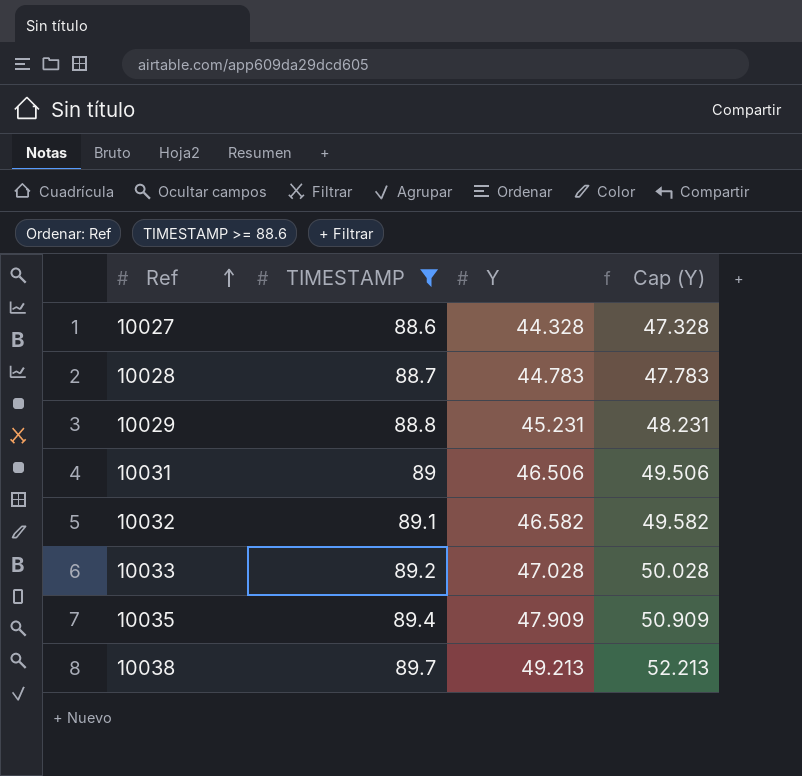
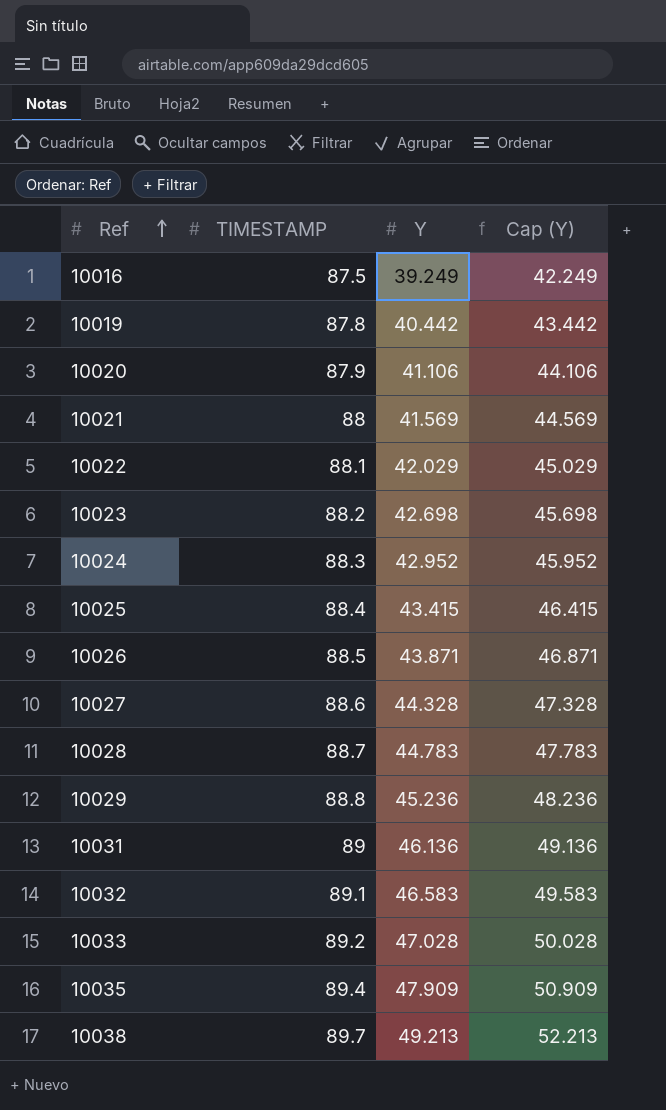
filter: TIMESTAMP >= 88.6 -> none
10029 | Y: 45.231 -> 45.236
10029 | Cap (Y): 48.231 -> 48.236
10031 | Y: 46.506 -> 46.136
10031 | Cap (Y): 49.506 -> 49.136
10032 | Y: 46.582 -> 46.583
10032 | Cap (Y): 49.582 -> 49.583

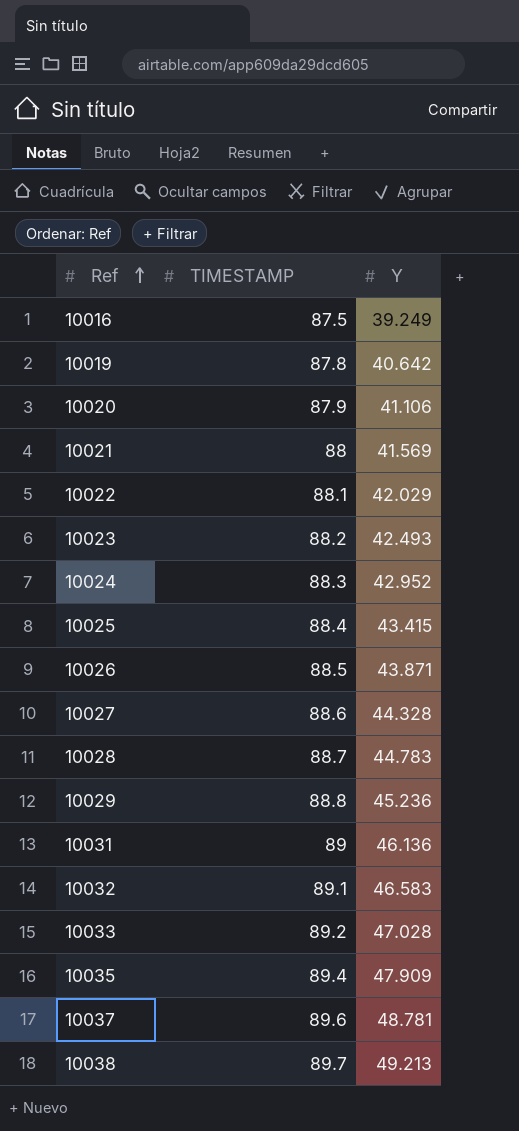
column Cap (Y) | formula: [Y] + 3 -> none
10019 | Y: 40.442 -> 40.642
10023 | Y: 42.698 -> 42.493
row 10037: none -> 89.6 | 48.781

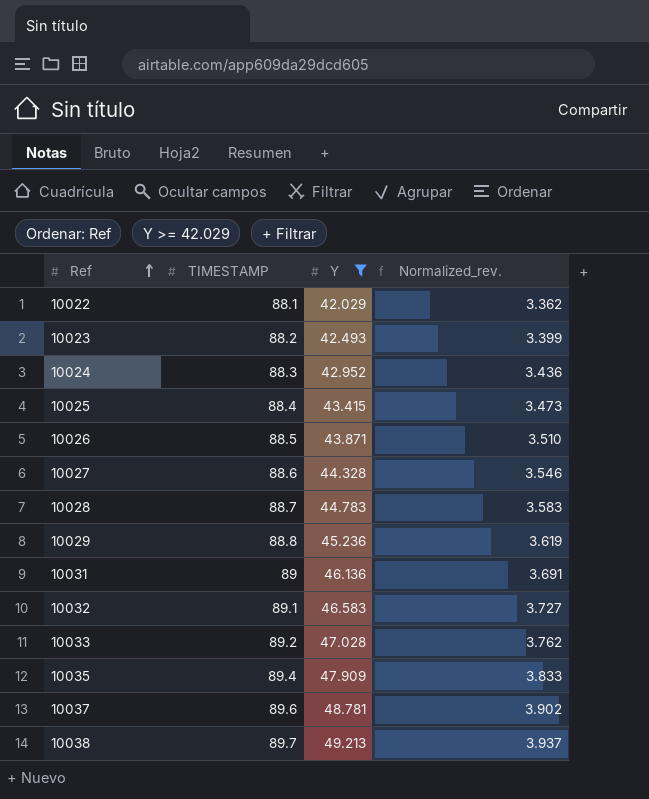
filter: none -> Y >= 42.029
column Normalized_rev. | formula: none -> [Y] * 0.08

